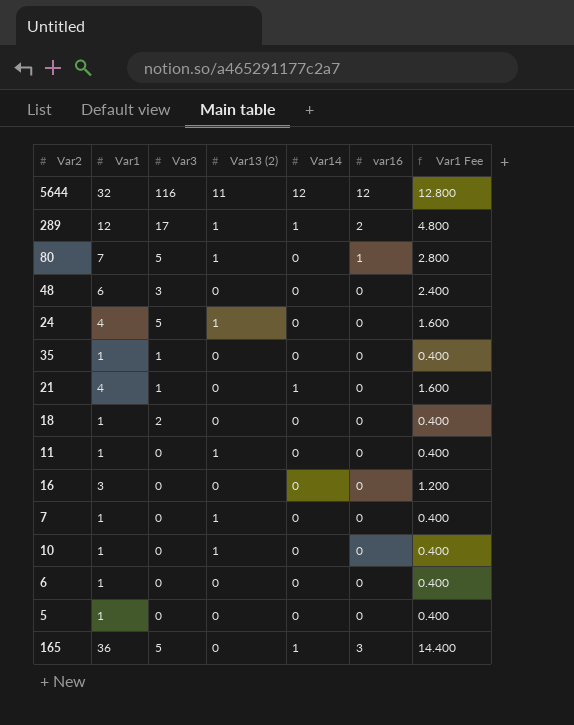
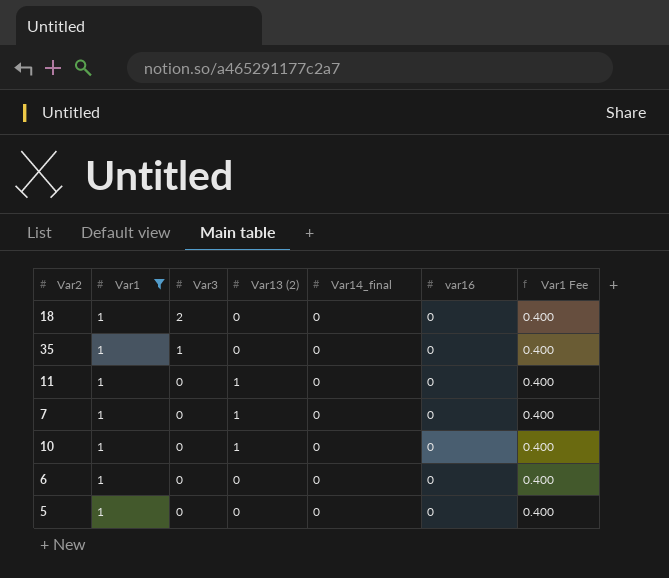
filter: none -> Var1 = 1
row order: none -> Var3 descending
column name: Var14 -> Var14_final

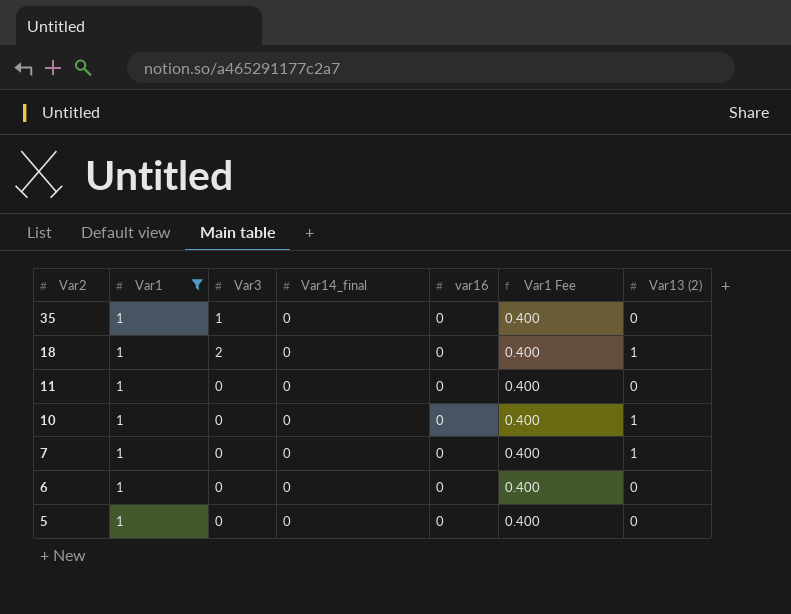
row order: Var3 descending -> Var2 descending
column Var13 (2) | position: 4 -> 7
18 | Var13 (2): 0 -> 1
11 | Var13 (2): 1 -> 0

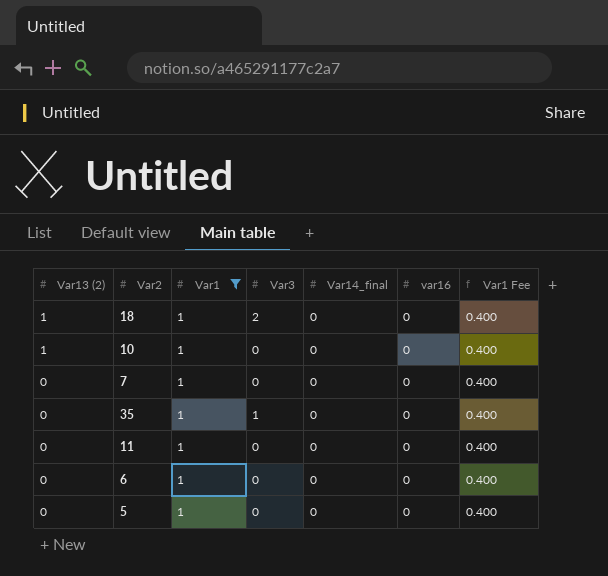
row order: Var2 descending -> Var13 (2) descending
column Var13 (2) | position: 7 -> 1
7 | Var13 (2): 1 -> 0

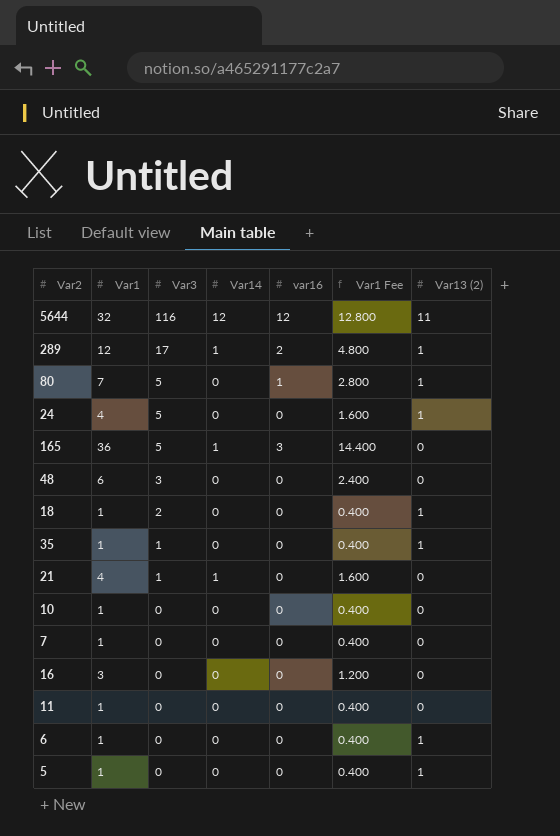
filter: Var1 = 1 -> none
row order: Var13 (2) descending -> Var3 descending
column name: Var14_final -> Var14
column Var13 (2) | position: 1 -> 7
35 | Var13 (2): 0 -> 1
10 | Var13 (2): 1 -> 0
6 | Var13 (2): 0 -> 1
5 | Var13 (2): 0 -> 1

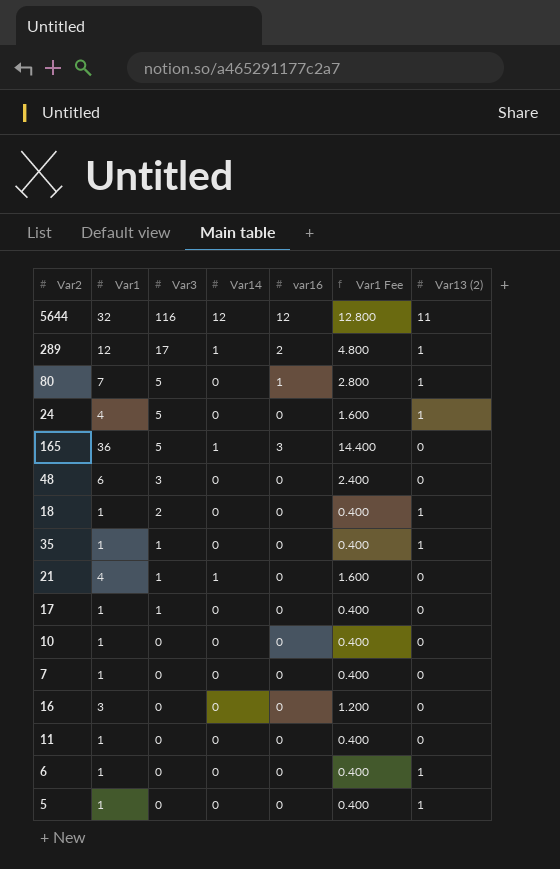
row 17: none -> 1 | 1 | 0 | 0 | 0.400 | 0

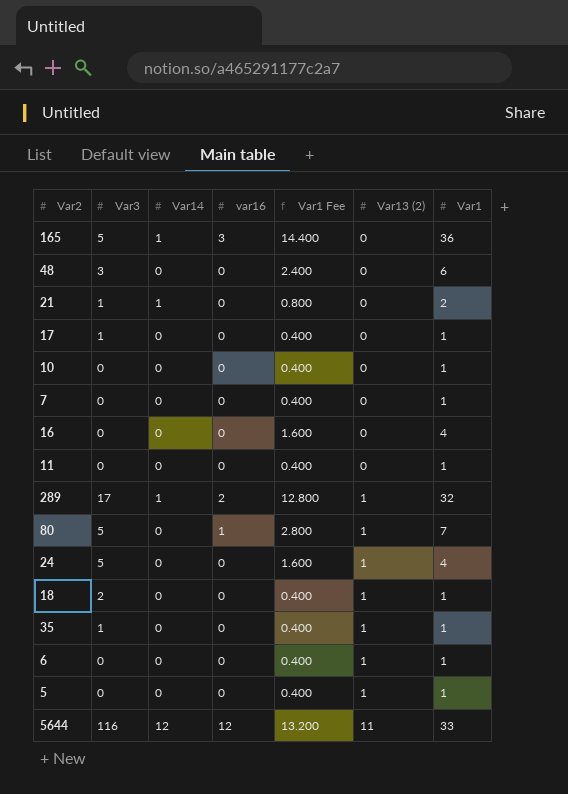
row order: Var3 descending -> Var13 (2) ascending
column Var1 | position: 2 -> 7
21 | Var1 Fee: 1.600 -> 0.800
21 | Var1: 4 -> 2
16 | Var1 Fee: 1.200 -> 1.600
16 | Var1: 3 -> 4
289 | Var1 Fee: 4.800 -> 12.800
289 | Var1: 12 -> 32
5644 | Var1 Fee: 12.800 -> 13.200
5644 | Var1: 32 -> 33

